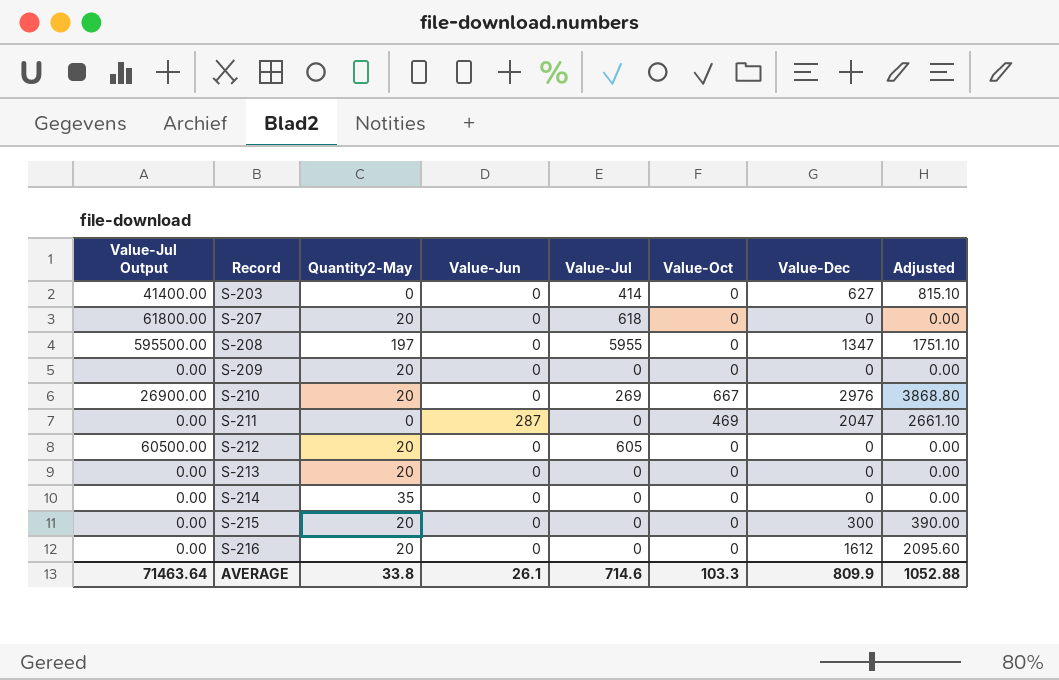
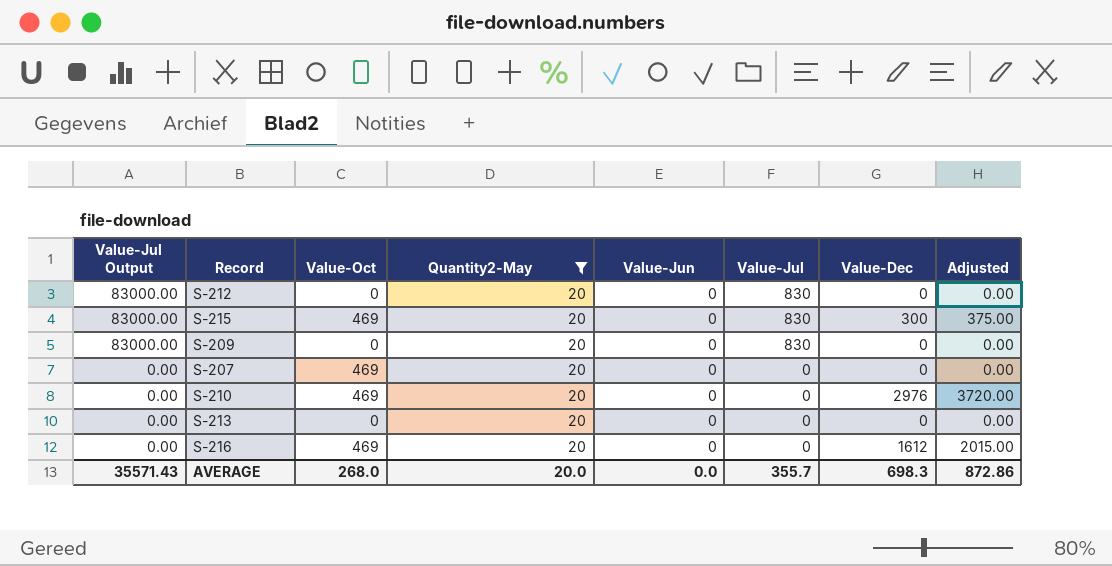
filter: none -> Quantity2-May = 20
row order: Record ascending -> Value-Jul Output descending
column Value-Oct | position: 6 -> 3
column Adjusted | formula: [Value-Dec] * 1.3 -> [Value-Dec] * 1.25
S-212 | Value-Jul Output: 60500.00 -> 83000.00
S-212 | Value-Jul: 605 -> 830
S-215 | Value-Jul Output: 0.00 -> 83000.00
S-215 | Value-Oct: 0 -> 469
S-215 | Value-Jul: 0 -> 830
S-209 | Value-Jul Output: 0.00 -> 83000.00
S-209 | Value-Jul: 0 -> 830
S-207 | Value-Jul Output: 61800.00 -> 0.00
S-207 | Value-Oct: 0 -> 469
S-207 | Value-Jul: 618 -> 0
S-210 | Value-Jul Output: 26900.00 -> 0.00
S-210 | Value-Oct: 667 -> 469
S-210 | Value-Jul: 269 -> 0
S-216 | Value-Oct: 0 -> 469
AVERAGE | Value-Jul Output: 71463.64 -> 35571.43
AVERAGE | Value-Oct: 103.3 -> 268.0
AVERAGE | Quantity2-May: 33.8 -> 20.0
AVERAGE | Value-Jun: 26.1 -> 0.0
AVERAGE | Value-Jul: 714.6 -> 355.7
AVERAGE | Value-Dec: 809.9 -> 698.3
AVERAGE | Adjusted: 1052.88 -> 872.86

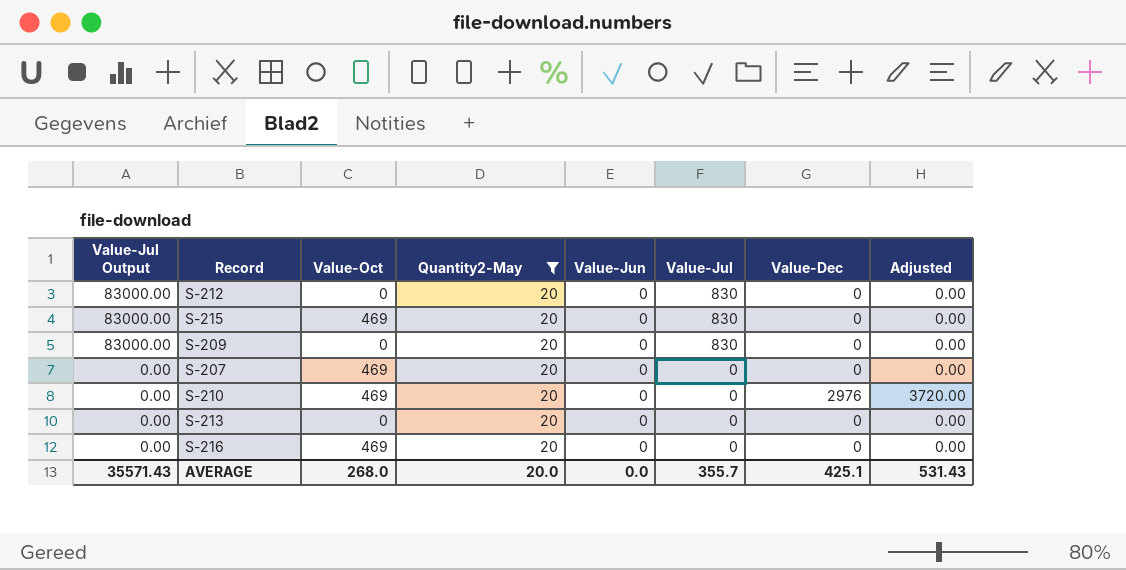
S-215 | Value-Dec: 300 -> 0
S-215 | Adjusted: 375.00 -> 0.00
S-216 | Value-Dec: 1612 -> 0
S-216 | Adjusted: 2015.00 -> 0.00
AVERAGE | Value-Dec: 698.3 -> 425.1
AVERAGE | Adjusted: 872.86 -> 531.43

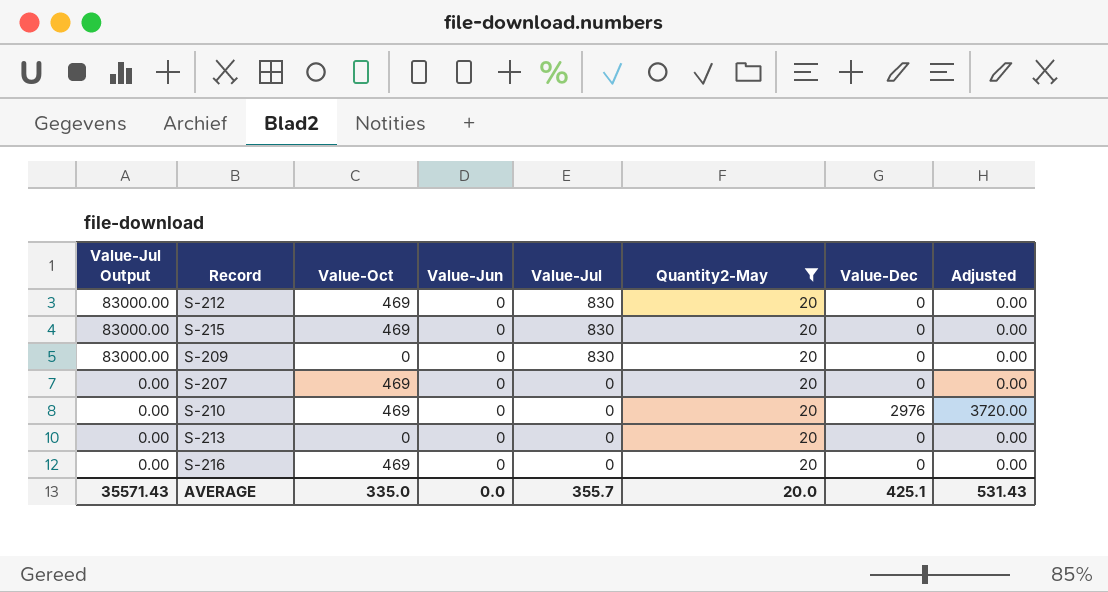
column Quantity2-May | position: 4 -> 6
S-212 | Value-Oct: 0 -> 469
AVERAGE | Value-Oct: 268.0 -> 335.0

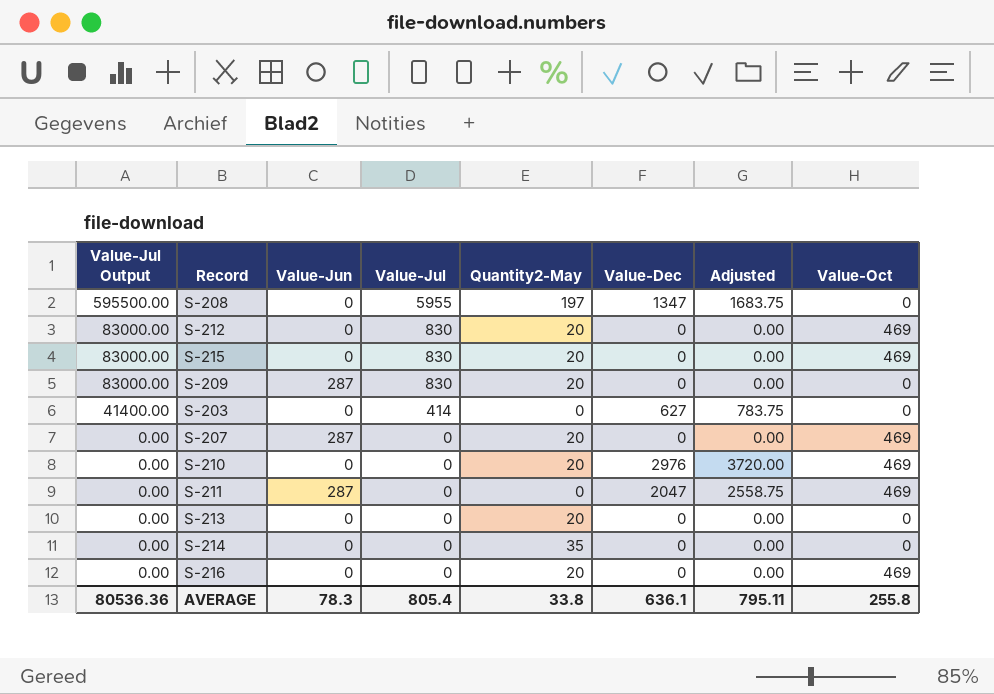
filter: Quantity2-May = 20 -> none
column Value-Oct | position: 3 -> 8
S-209 | Value-Jun: 0 -> 287
S-207 | Value-Jun: 0 -> 287
AVERAGE | Value-Jul Output: 35571.43 -> 80536.36
AVERAGE | Value-Jun: 0.0 -> 78.3
AVERAGE | Value-Jul: 355.7 -> 805.4
AVERAGE | Quantity2-May: 20.0 -> 33.8
AVERAGE | Value-Dec: 425.1 -> 636.1
AVERAGE | Adjusted: 531.43 -> 795.11
AVERAGE | Value-Oct: 335.0 -> 255.8

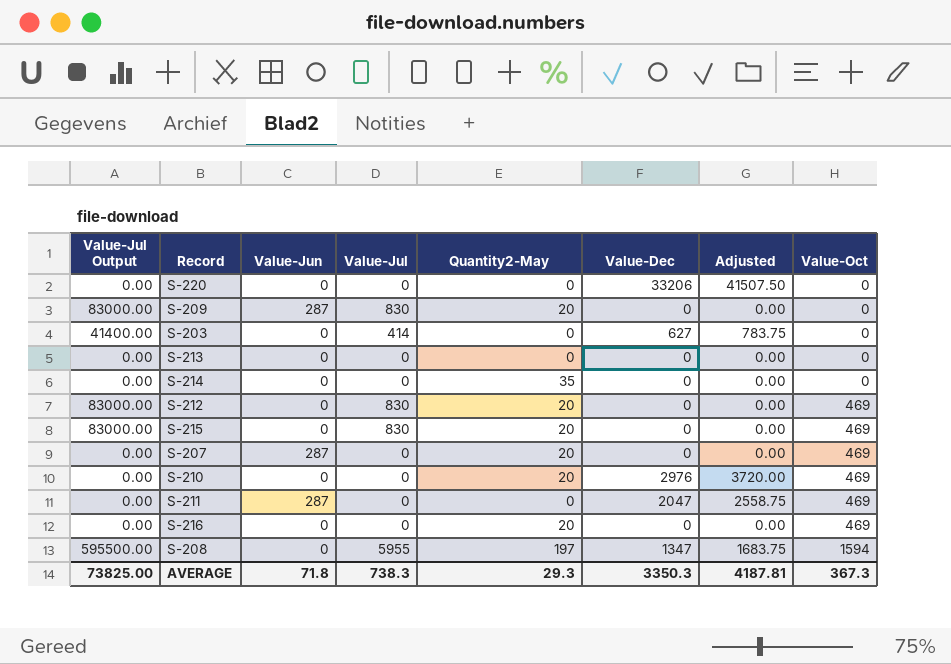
row order: Value-Jul Output descending -> Value-Oct ascending
row S-220: none -> 0.00 | 0 | 0 | 0 | 33206 | 41507.50 | 0
S-213 | Quantity2-May: 20 -> 0
S-208 | Value-Oct: 0 -> 1594
AVERAGE | Value-Jul Output: 80536.36 -> 73825.00
AVERAGE | Value-Jun: 78.3 -> 71.8
AVERAGE | Value-Jul: 805.4 -> 738.3
AVERAGE | Quantity2-May: 33.8 -> 29.3
AVERAGE | Value-Dec: 636.1 -> 3350.3
AVERAGE | Adjusted: 795.11 -> 4187.81
AVERAGE | Value-Oct: 255.8 -> 367.3

